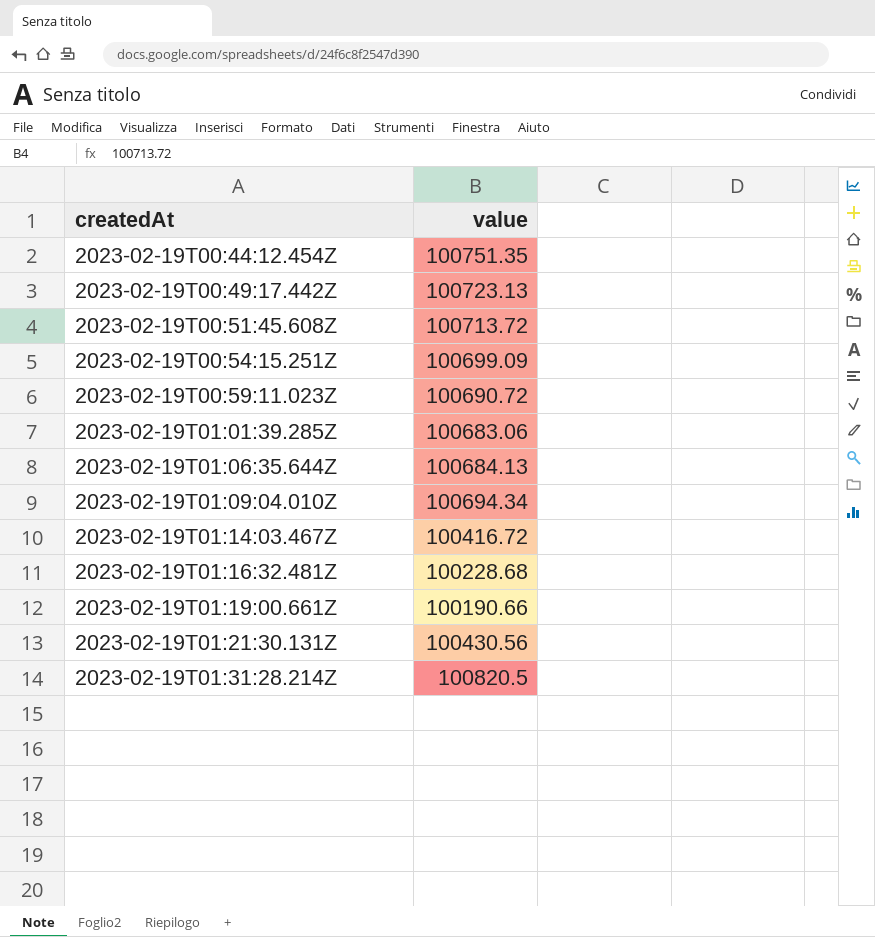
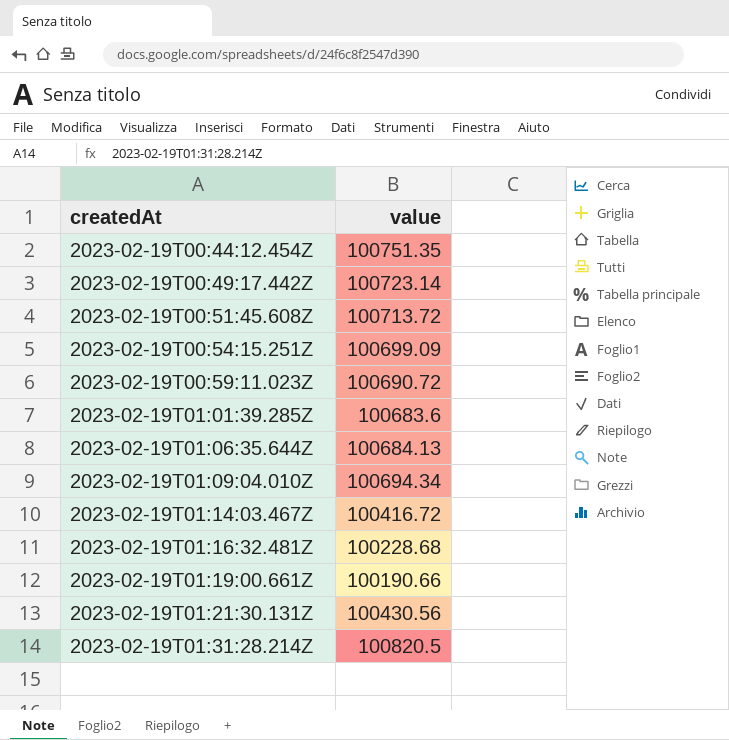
2023-02-19T00:49:17.442Z | value: 100723.13 -> 100723.14
2023-02-19T01:01:39.285Z | value: 100683.06 -> 100683.6

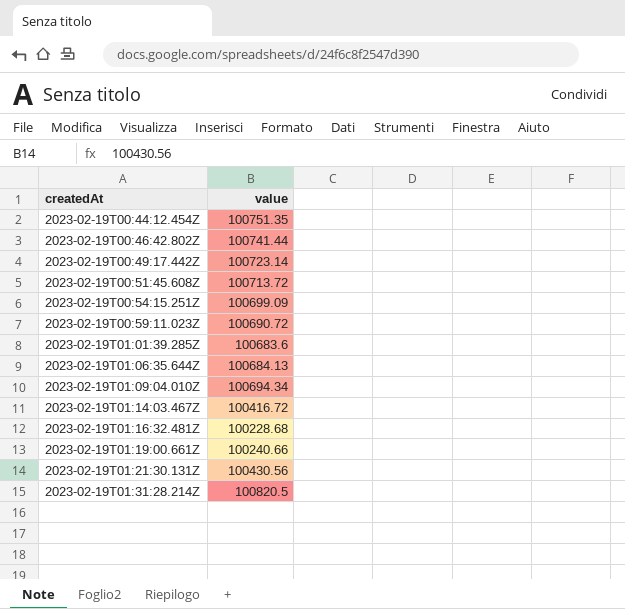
row 2023-02-19T00:46:42.802Z: none -> 100741.44
2023-02-19T01:19:00.661Z | value: 100190.66 -> 100240.66

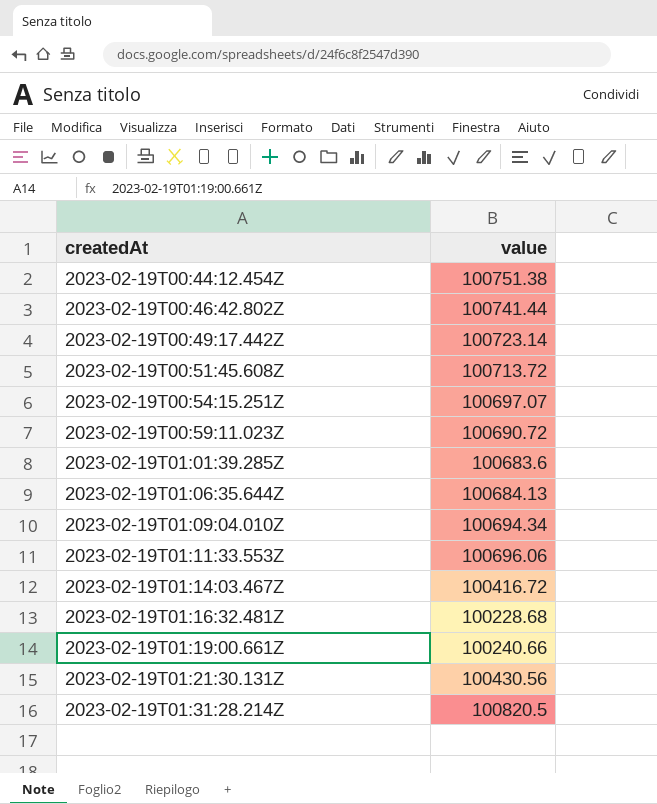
2023-02-19T00:44:12.454Z | value: 100751.35 -> 100751.38
2023-02-19T00:54:15.251Z | value: 100699.09 -> 100697.07
row 2023-02-19T01:11:33.553Z: none -> 100696.06

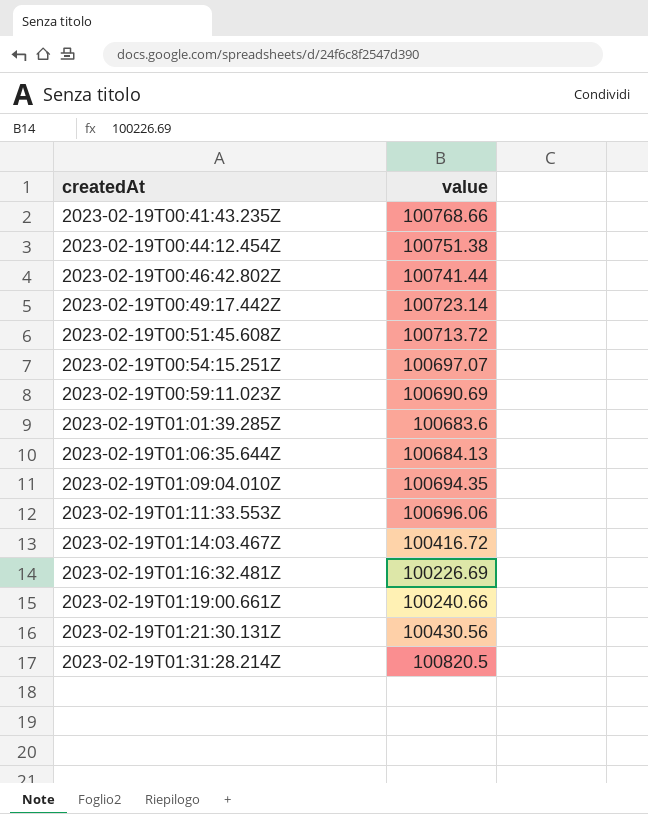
row 2023-02-19T00:41:43.235Z: none -> 100768.66
2023-02-19T00:59:11.023Z | value: 100690.72 -> 100690.69
2023-02-19T01:09:04.010Z | value: 100694.34 -> 100694.35
2023-02-19T01:16:32.481Z | value: 100228.68 -> 100226.69

